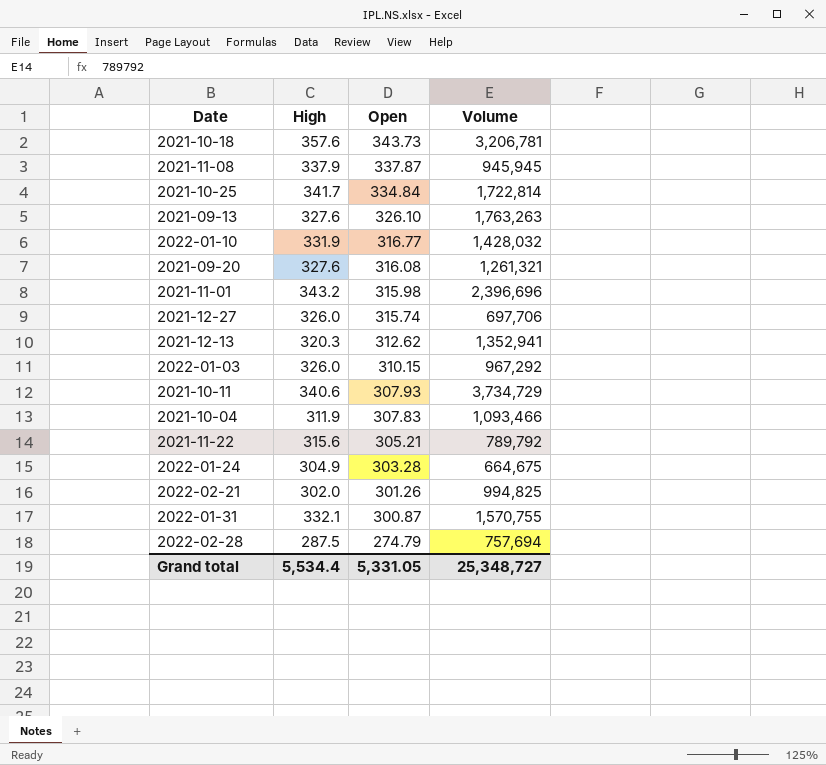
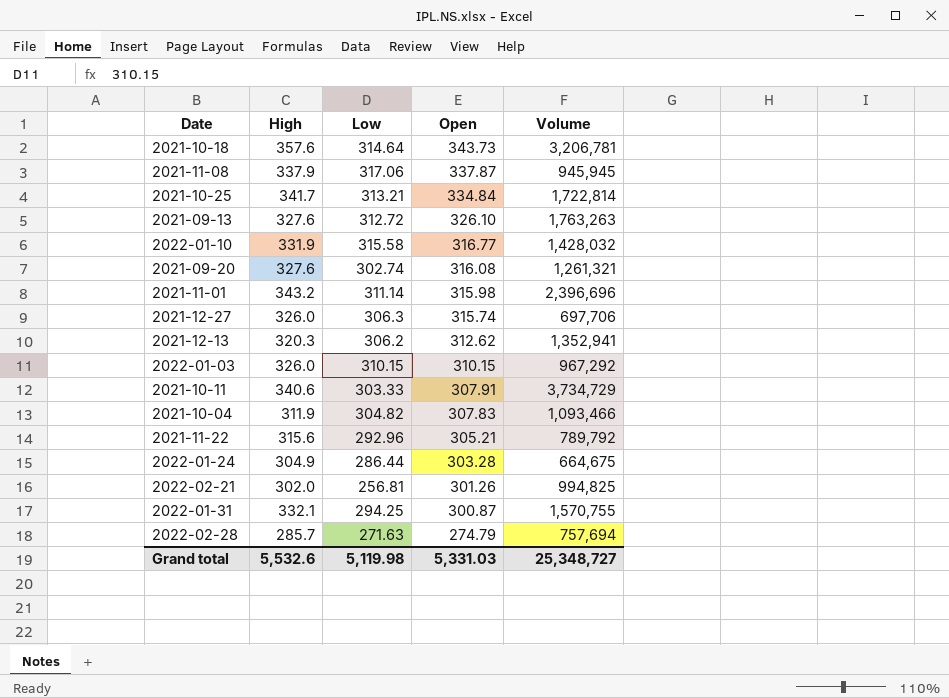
column Low | position: none -> 3
2021-10-11 | Open: 307.93 -> 307.91
2022-02-28 | High: 287.5 -> 285.7
Grand total | High: 5,534.4 -> 5,532.6
Grand total | Open: 5,331.05 -> 5,331.03

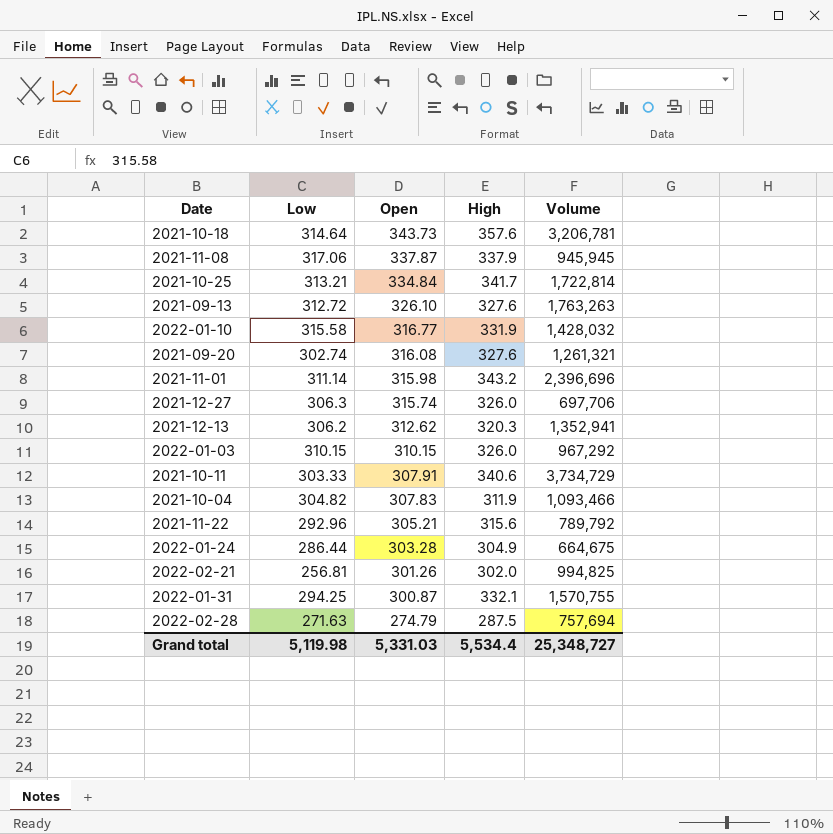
column High | position: 2 -> 4
2022-02-28 | High: 285.7 -> 287.5
Grand total | High: 5,532.6 -> 5,534.4

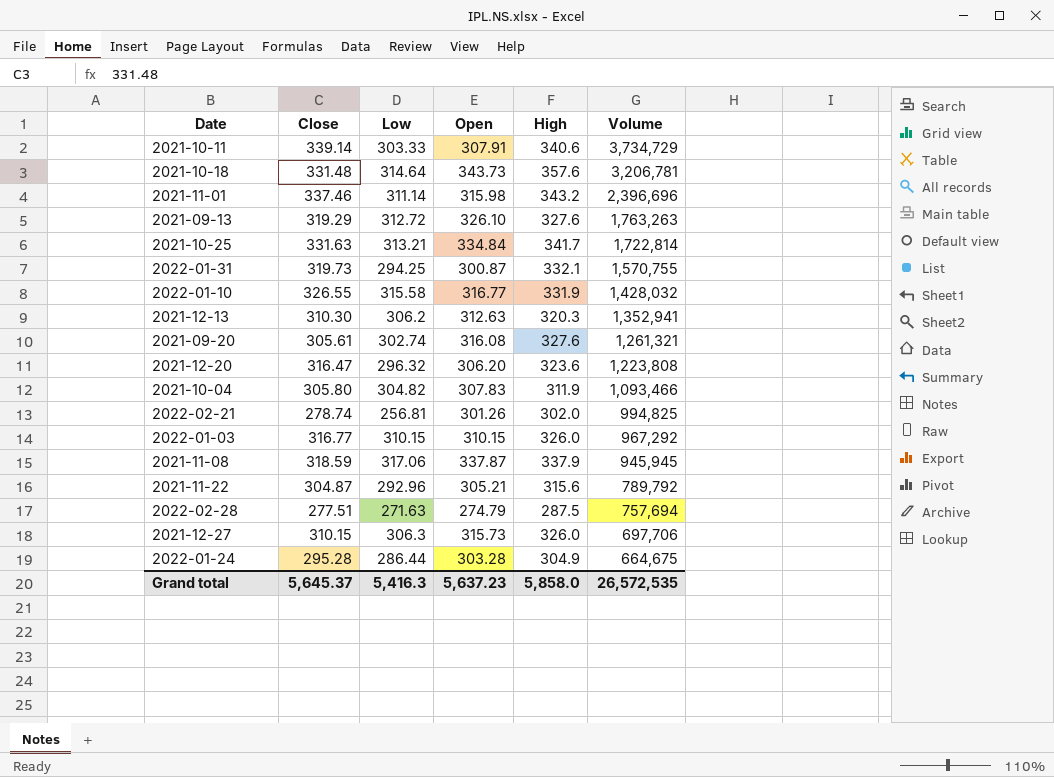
row order: Open descending -> Volume descending
column Close | position: none -> 2
2021-12-13 | Open: 312.62 -> 312.63
row 2021-12-20: none -> 316.47 | 296.32 | 306.20 | 323.6 | 1,223,808
2021-12-27 | Open: 315.74 -> 315.73
Grand total | Low: 5,119.98 -> 5,416.3
Grand total | Open: 5,331.03 -> 5,637.23
Grand total | High: 5,534.4 -> 5,858.0
Grand total | Volume: 25,348,727 -> 26,572,535

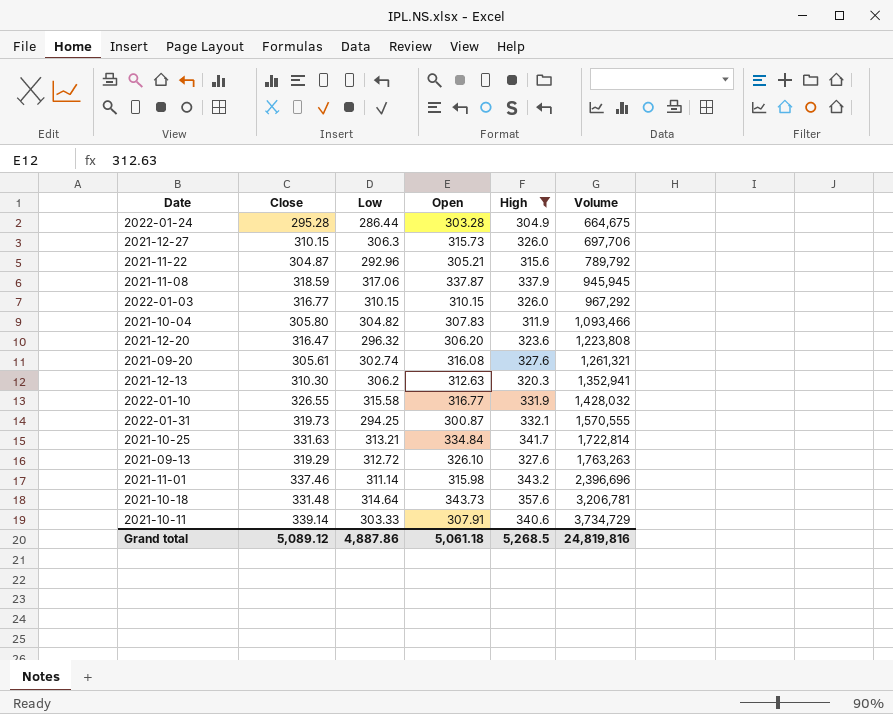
filter: none -> High >= 304.9
row order: Volume descending -> Volume ascending
2022-01-31 | Volume: 1,570,755 -> 1,570,555
Grand total | Close: 5,645.37 -> 5,089.12
Grand total | Low: 5,416.3 -> 4,887.86
Grand total | Open: 5,637.23 -> 5,061.18
Grand total | High: 5,858.0 -> 5,268.5
Grand total | Volume: 26,572,535 -> 24,819,816

